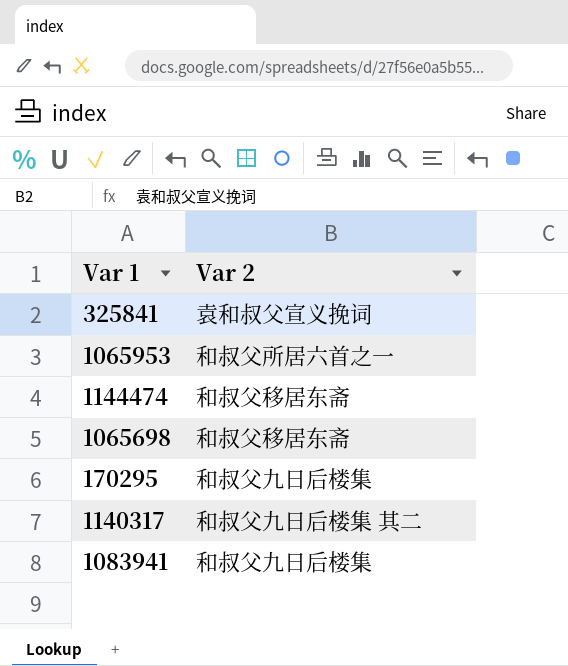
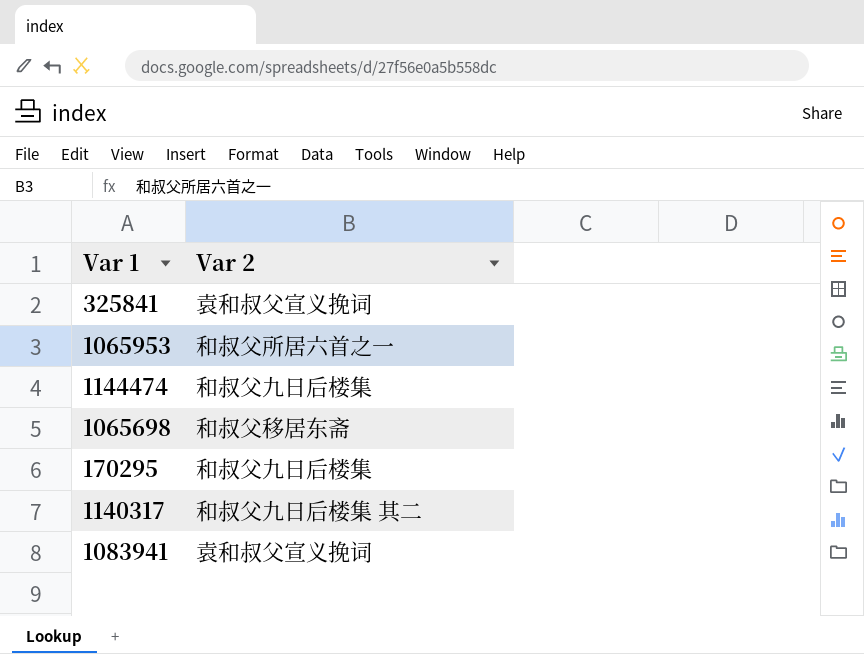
1144474 | Var 2: 和叔父移居东斋 -> 和叔父九日后楼集
1083941 | Var 2: 和叔父九日后楼集 -> 袁和叔父宣义挽词

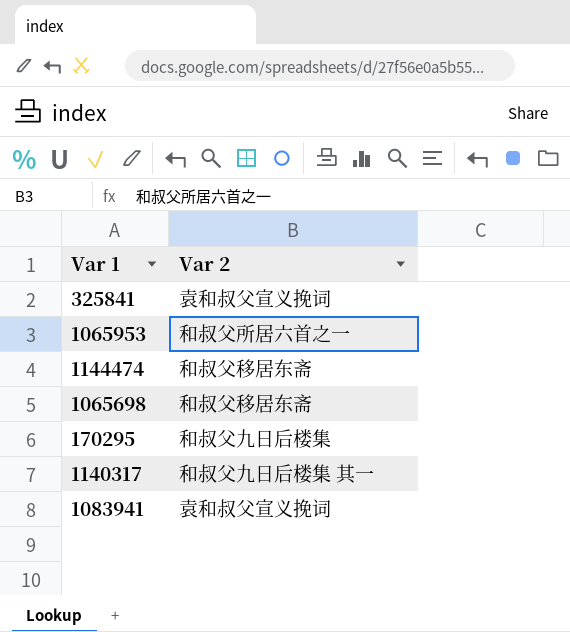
1144474 | Var 2: 和叔父九日后楼集 -> 和叔父移居东斋
1140317 | Var 2: 和叔父九日后楼集 其二 -> 和叔父九日后楼集 其一

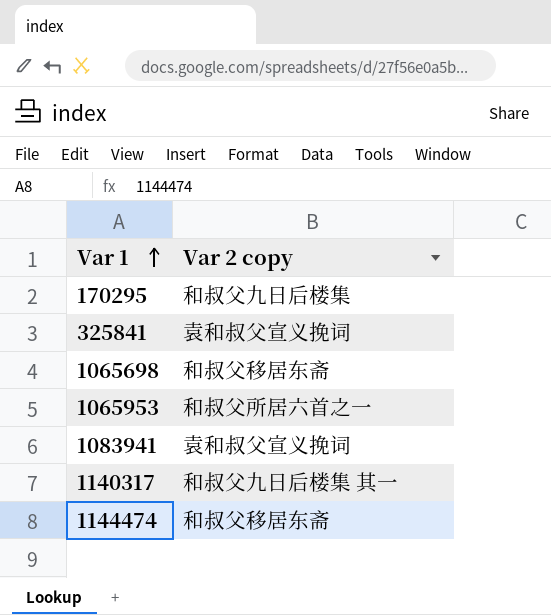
row order: none -> Var 1 ascending
column name: Var 2 -> Var 2 copy

